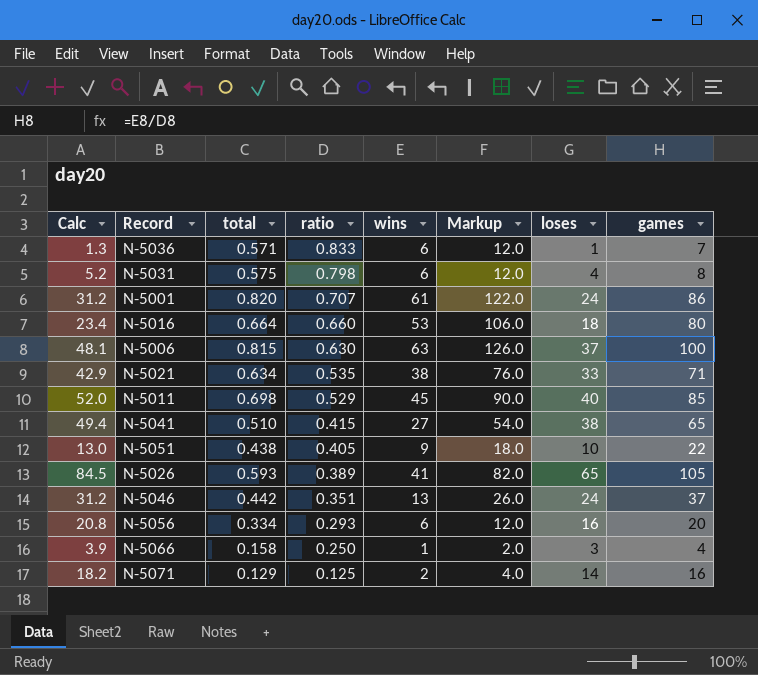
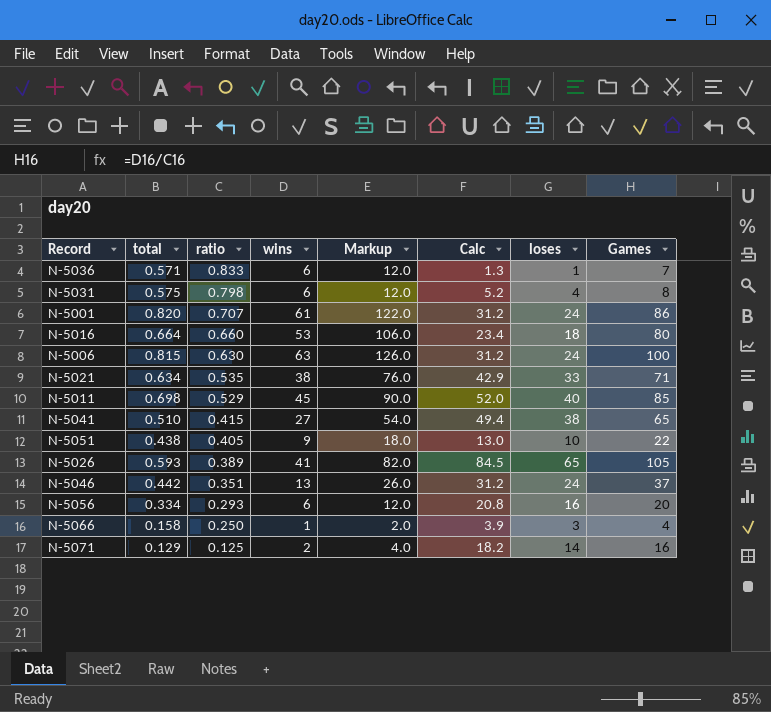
column Calc | position: 1 -> 6
column name: games -> Games
N-5006 | Calc: 48.1 -> 31.2
N-5006 | loses: 37 -> 24

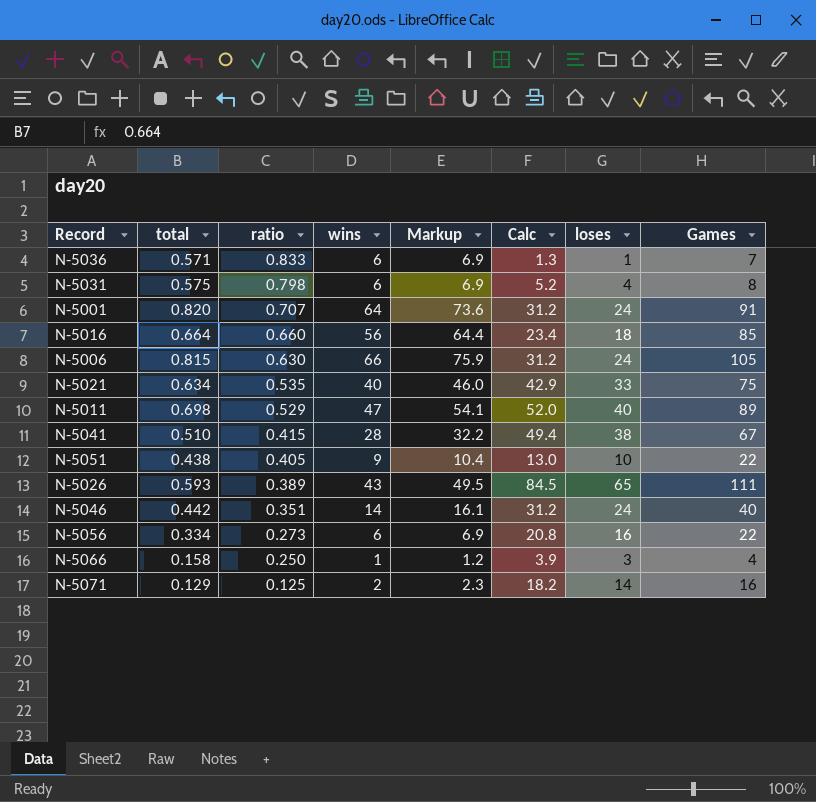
column Markup | formula: [wins] * 2 -> [wins] * 1.15
N-5001 | wins: 61 -> 64
N-5001 | Games: 86 -> 91
N-5016 | wins: 53 -> 56
N-5016 | Games: 80 -> 85
N-5006 | wins: 63 -> 66
N-5006 | Games: 100 -> 105
N-5021 | wins: 38 -> 40
N-5021 | Games: 71 -> 75
N-5011 | wins: 45 -> 47
N-5011 | Games: 85 -> 89
N-5041 | wins: 27 -> 28
N-5041 | Games: 65 -> 67
N-5026 | wins: 41 -> 43
N-5026 | Games: 105 -> 111
N-5046 | wins: 13 -> 14
N-5046 | Games: 37 -> 40
N-5056 | ratio: 0.293 -> 0.273
N-5056 | Games: 20 -> 22

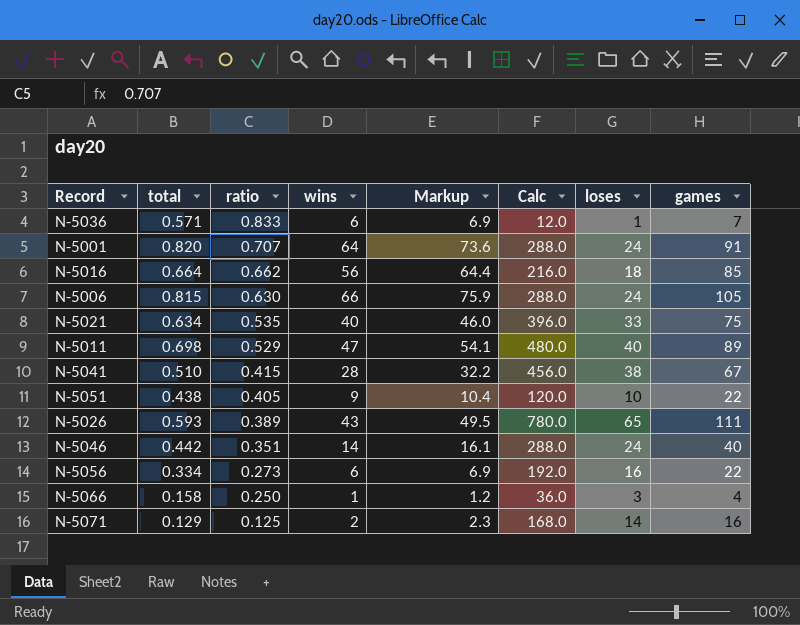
column Calc | formula: [loses] * 1.3 -> [loses] * 12
column name: Games -> games
row N-5031: 0.575 | 0.798 | 6 | 6.9 | 5.2 | 4 | 8 -> none
N-5016 | ratio: 0.660 -> 0.662

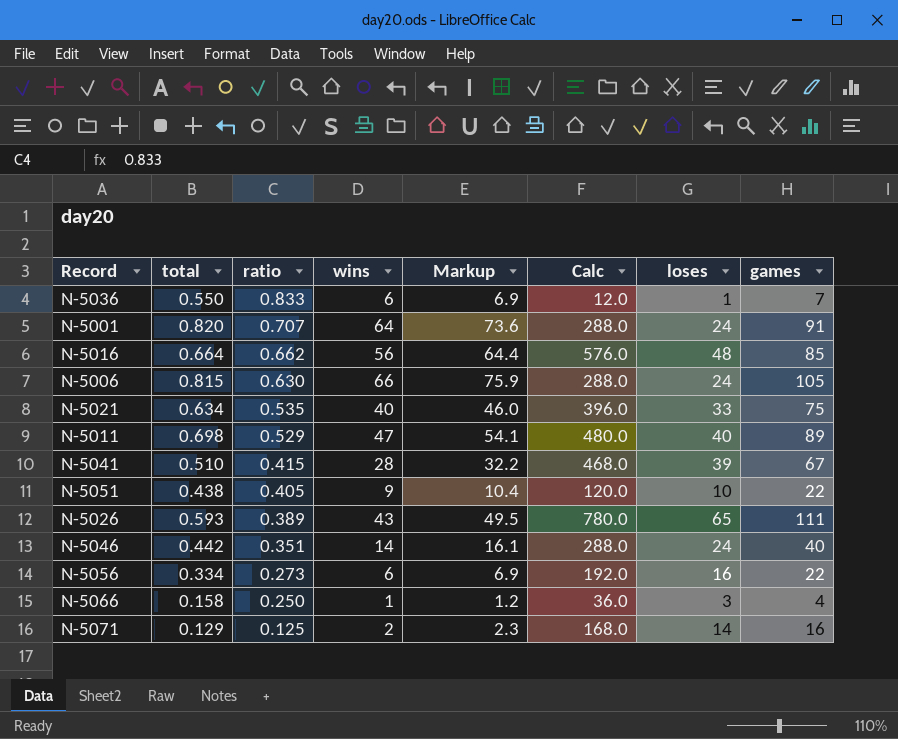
N-5036 | total: 0.571 -> 0.550
N-5016 | Calc: 216.0 -> 576.0
N-5016 | loses: 18 -> 48
N-5041 | Calc: 456.0 -> 468.0
N-5041 | loses: 38 -> 39

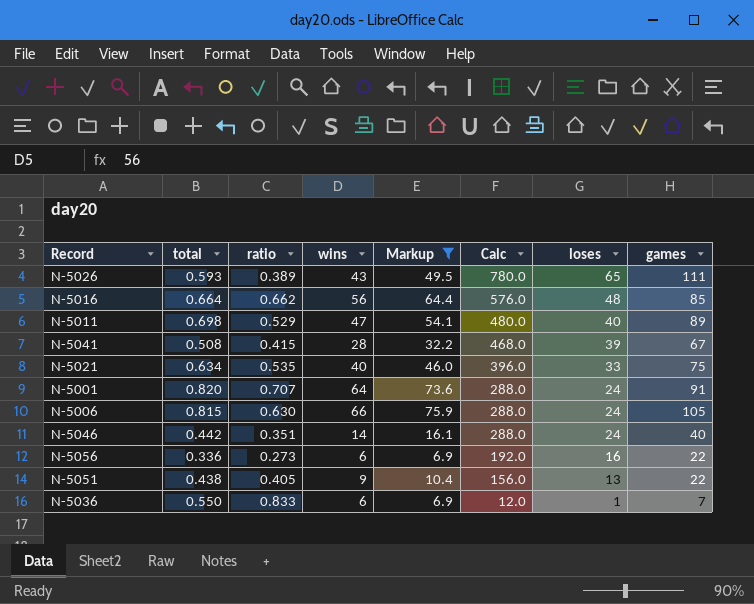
filter: none -> Markup >= 6.9
row order: ratio descending -> Calc descending
N-5041 | total: 0.510 -> 0.508
N-5056 | total: 0.334 -> 0.336
N-5051 | Calc: 120.0 -> 156.0
N-5051 | loses: 10 -> 13

